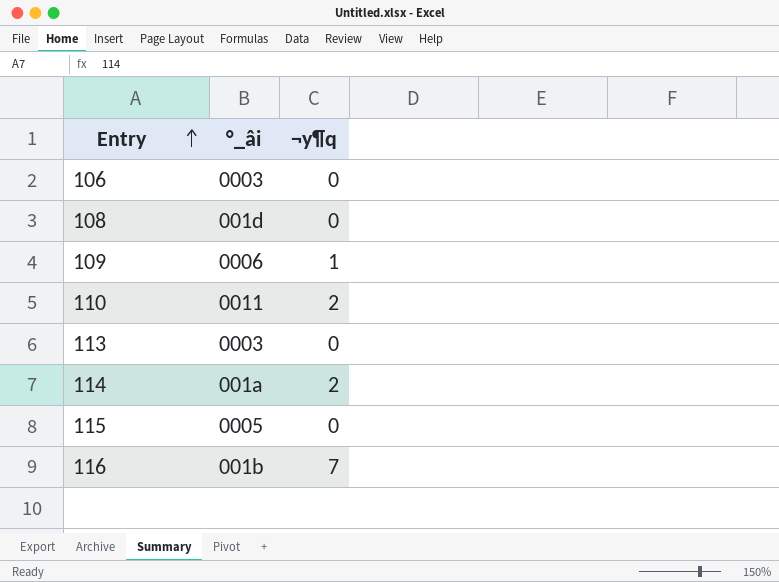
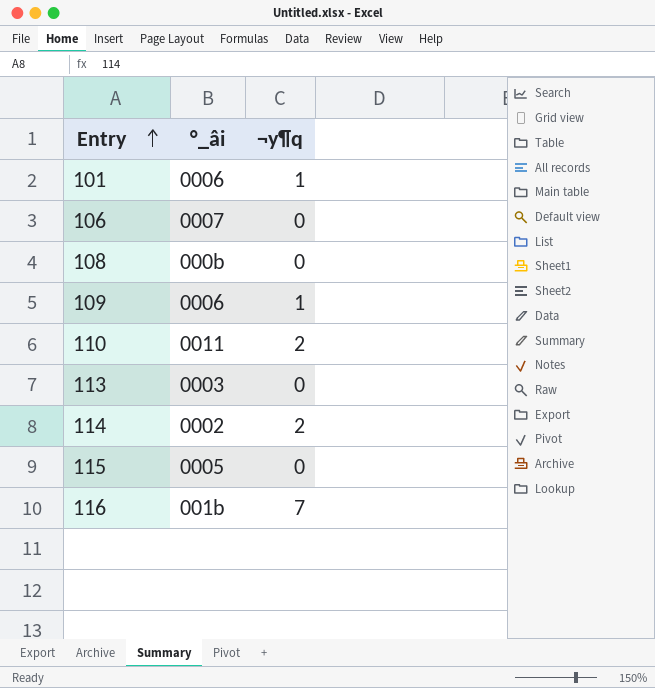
row 101: none -> 0006 | 1
106 | °_âi: 0003 -> 0007
108 | °_âi: 001d -> 000b
114 | °_âi: 001a -> 0002

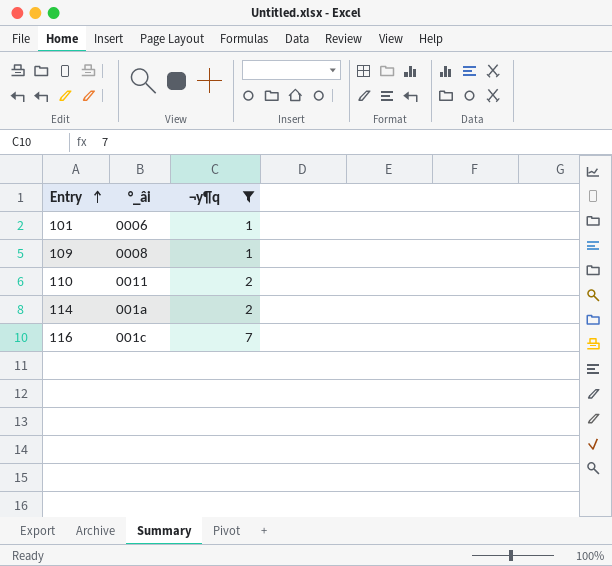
filter: none -> ¬y¶q != 0
109 | °_âi: 0006 -> 0008
114 | °_âi: 0002 -> 001a
116 | °_âi: 001b -> 001c

